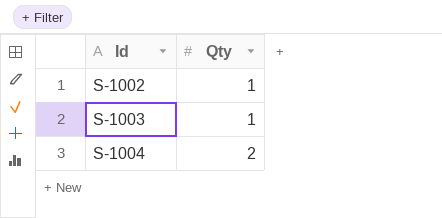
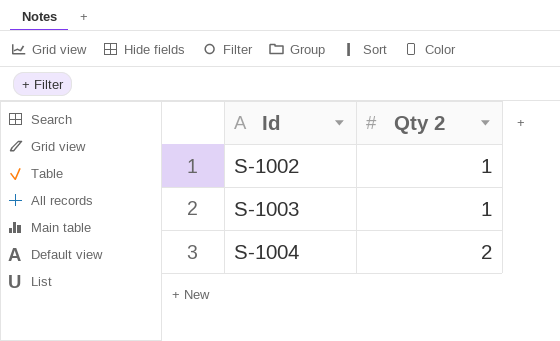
column name: Qty -> Qty 2

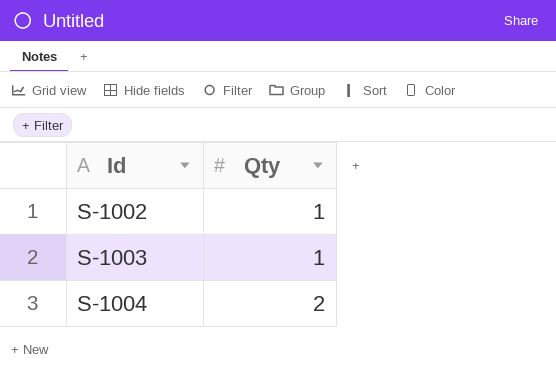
column name: Qty 2 -> Qty

